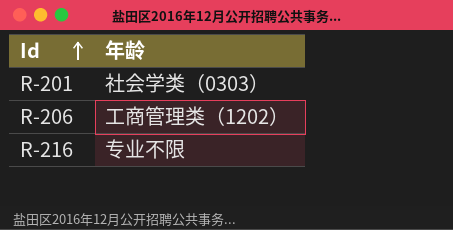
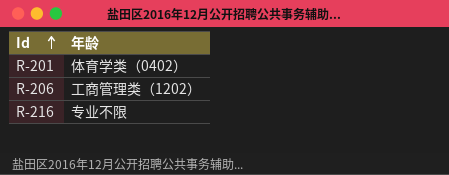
R-201 | 年龄: 社会学类（0303） -> 体育学类（0402）

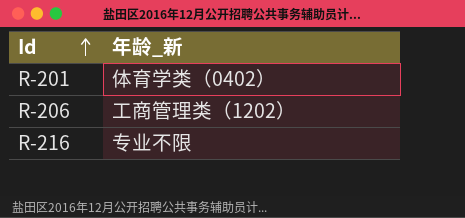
column name: 年龄 -> 年龄_新

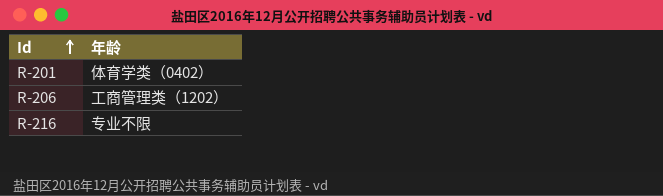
column name: 年龄_新 -> 年龄

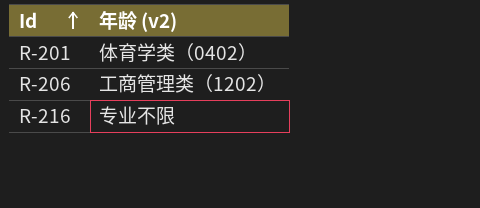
column name: 年龄 -> 年龄 (v2)

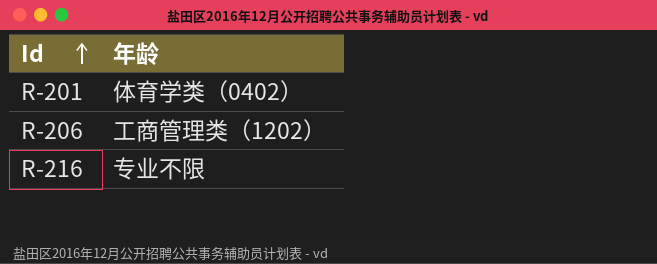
column name: 年龄 (v2) -> 年龄

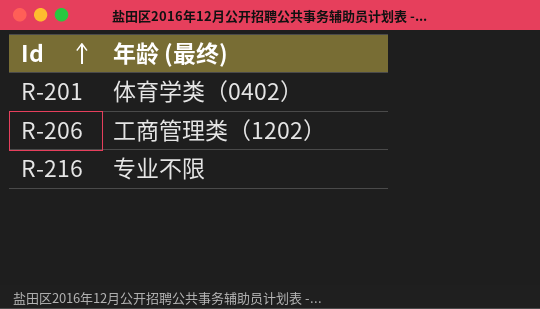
column name: 年龄 -> 年龄 (最终)

